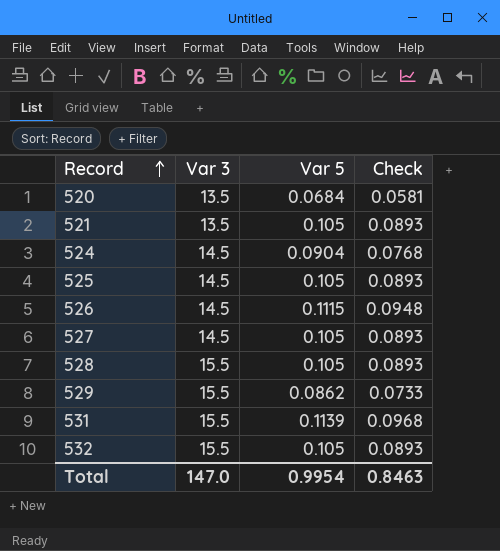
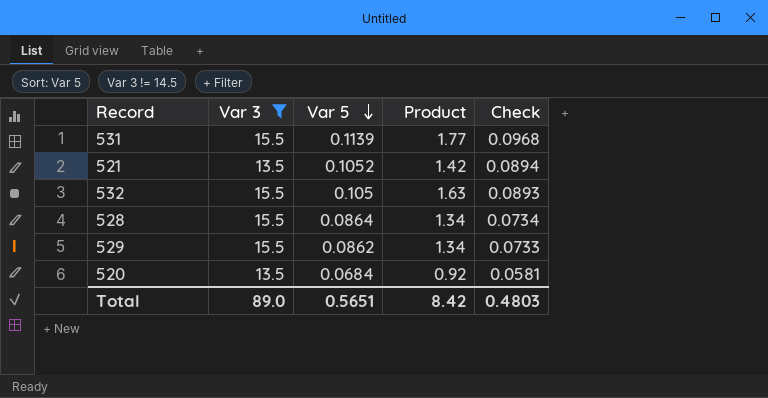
filter: none -> Var 3 != 14.5
row order: Record ascending -> Var 5 descending
column Product | formula: none -> [Var 3] * [Var 5]
521 | Var 5: 0.105 -> 0.1052
521 | Check: 0.0893 -> 0.0894
528 | Var 5: 0.105 -> 0.0864
528 | Check: 0.0893 -> 0.0734
Total | Var 3: 147.0 -> 89.0
Total | Var 5: 0.9954 -> 0.5651
Total | Check: 0.8463 -> 0.4803

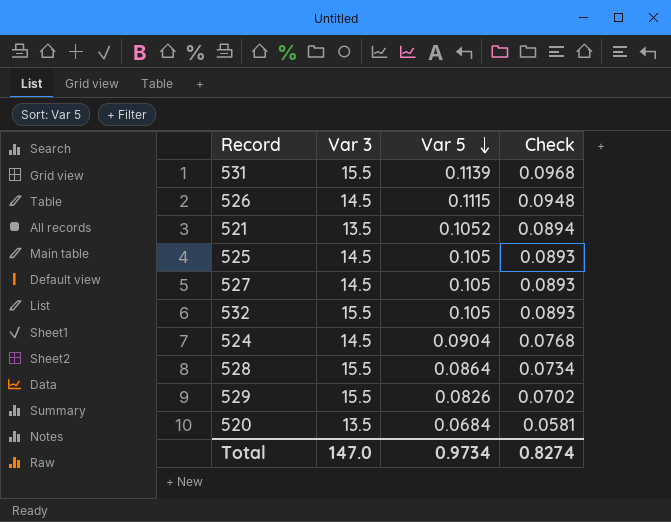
filter: Var 3 != 14.5 -> none
column Product | formula: [Var 3] * [Var 5] -> none
529 | Var 5: 0.0862 -> 0.0826
529 | Check: 0.0733 -> 0.0702
Total | Var 3: 89.0 -> 147.0
Total | Var 5: 0.5651 -> 0.9734
Total | Check: 0.4803 -> 0.8274

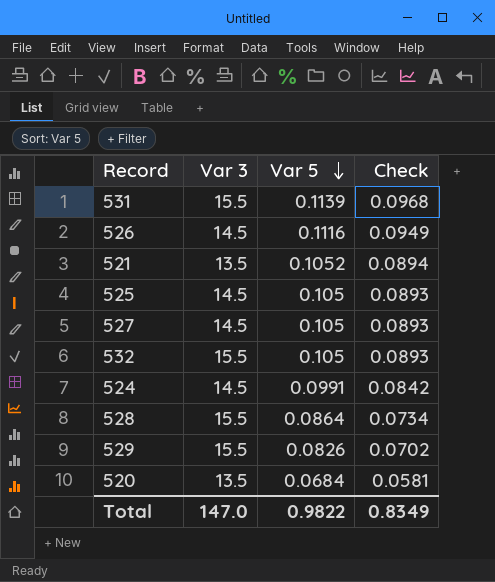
526 | Var 5: 0.1115 -> 0.1116
526 | Check: 0.0948 -> 0.0949
524 | Var 5: 0.0904 -> 0.0991
524 | Check: 0.0768 -> 0.0842
Total | Var 5: 0.9734 -> 0.9822
Total | Check: 0.8274 -> 0.8349

